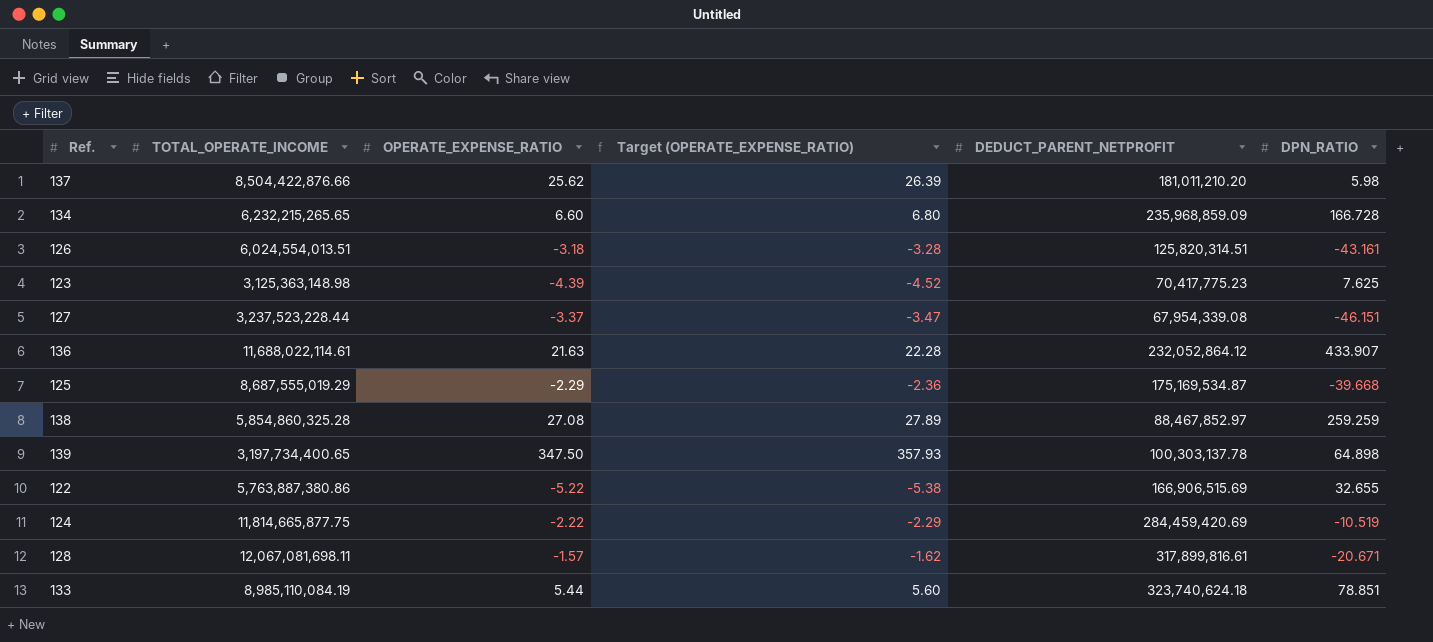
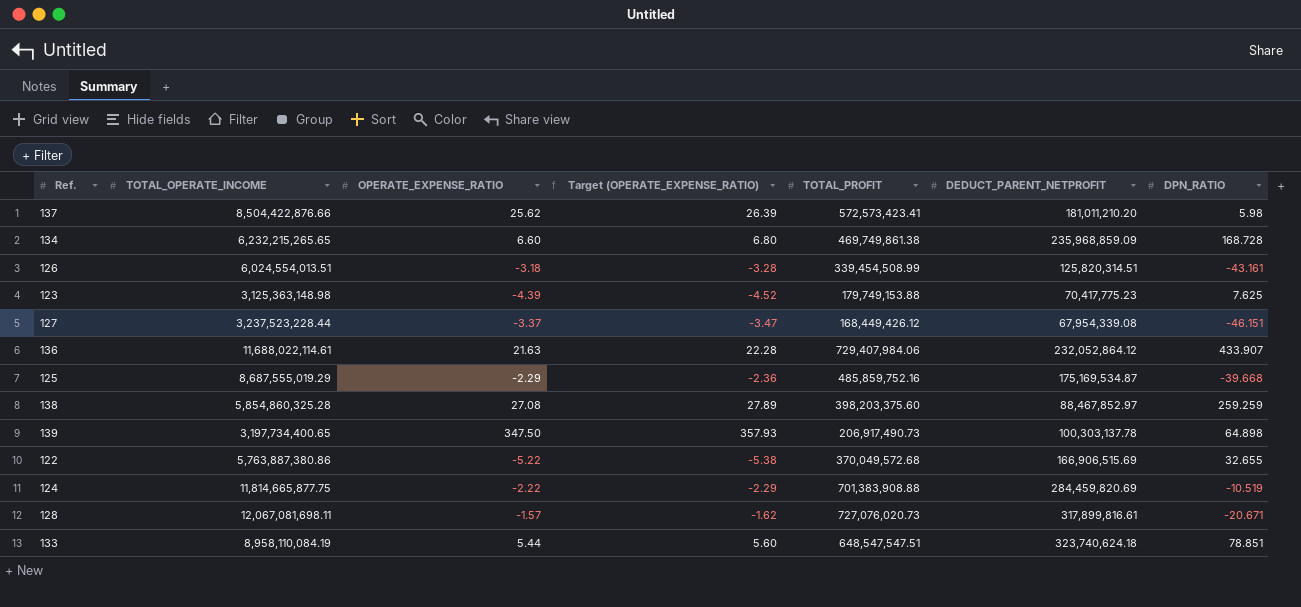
column TOTAL_PROFIT | position: none -> 5
134 | DPN_RATIO: 166.728 -> 168.728
124 | DEDUCT_PARENT_NETPROFIT: 284,459,420.69 -> 284,459,820.69
133 | TOTAL_OPERATE_INCOME: 8,985,110,084.19 -> 8,958,110,084.19

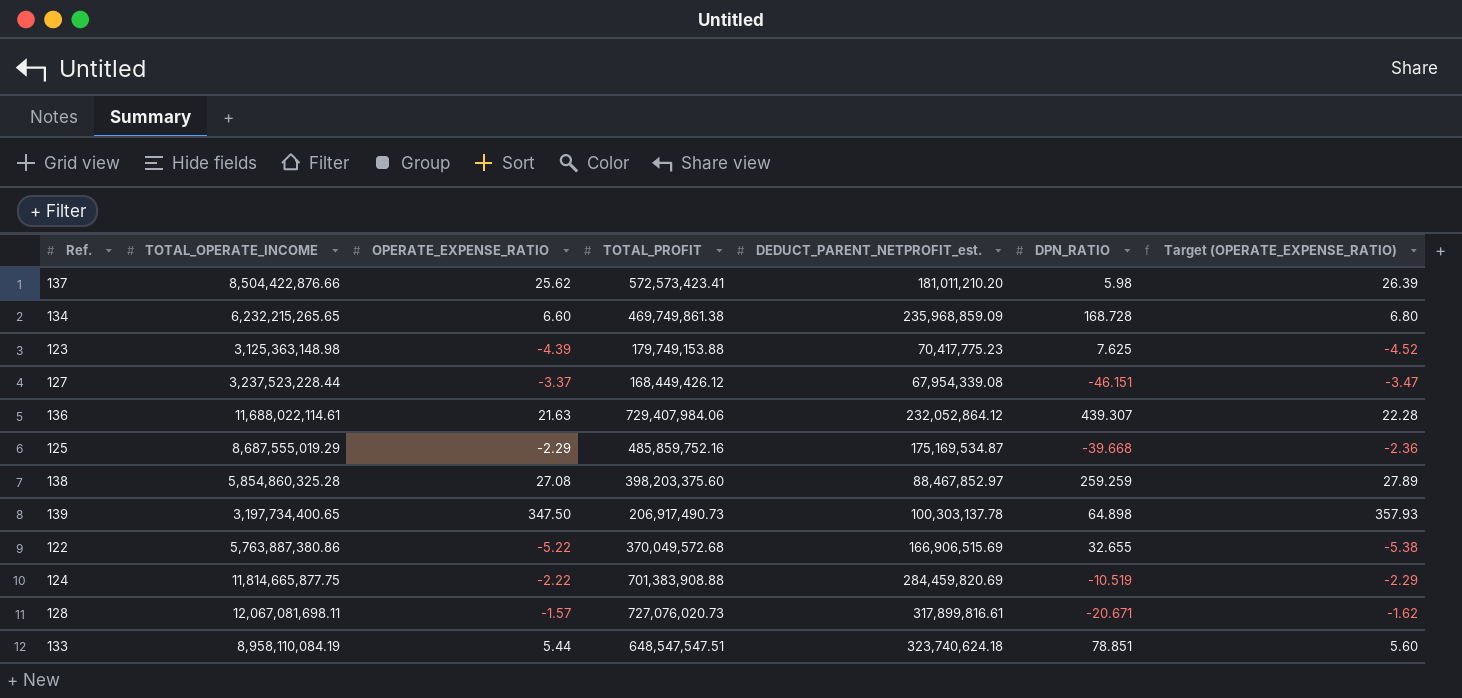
column name: DEDUCT_PARENT_NETPROFIT -> DEDUCT_PARENT_NETPROFIT_est.
column Target (OPERATE_EXPENSE_RATIO) | position: 4 -> 7
row 126: 6,024,554,013.51 | -3.18 | -3.28 | 339,454,508.99 | 125,820,314.51 | -43.161 -> none
136 | DPN_RATIO: 433.907 -> 439.307

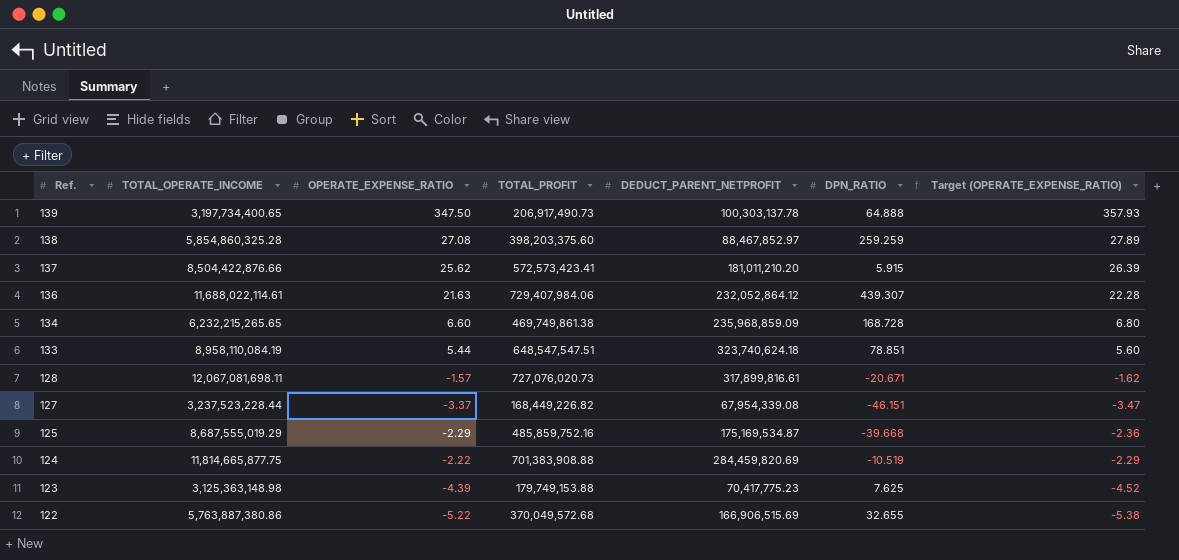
row order: none -> Ref. descending
column name: DEDUCT_PARENT_NETPROFIT_est. -> DEDUCT_PARENT_NETPROFIT
139 | DPN_RATIO: 64.898 -> 64.888
137 | DPN_RATIO: 5.98 -> 5.915
127 | TOTAL_PROFIT: 168,449,426.12 -> 168,449,226.82

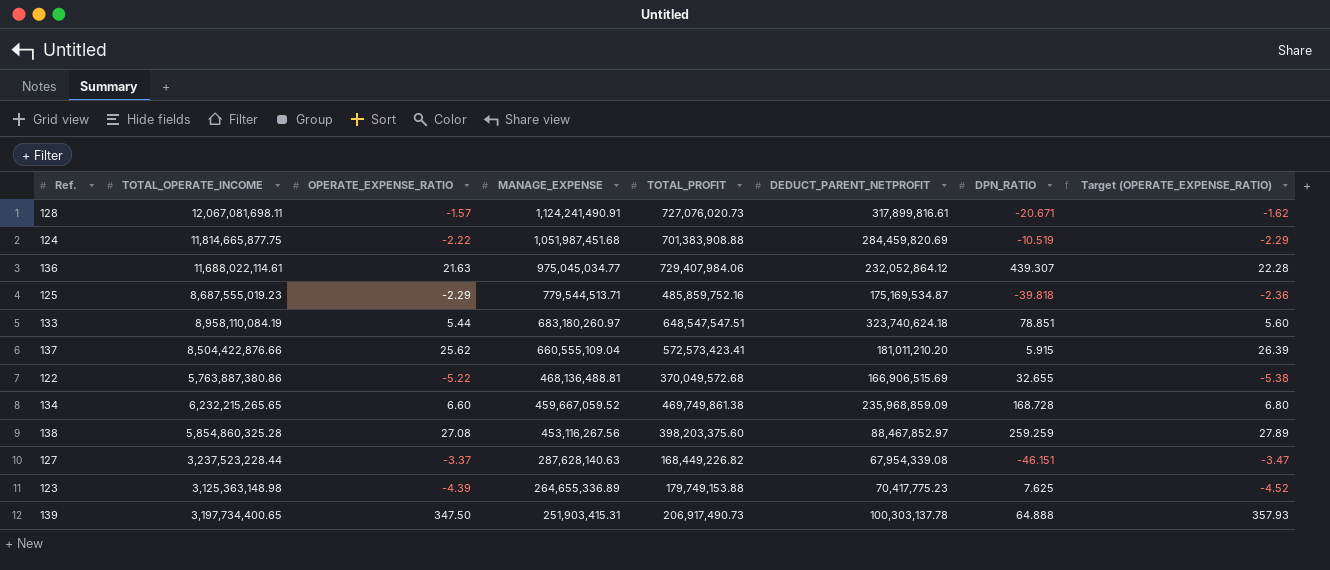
row order: Ref. descending -> MANAGE_EXPENSE descending
column MANAGE_EXPENSE | position: none -> 4
125 | TOTAL_OPERATE_INCOME: 8,687,555,019.29 -> 8,687,555,019.23
125 | DPN_RATIO: -39.668 -> -39.818

